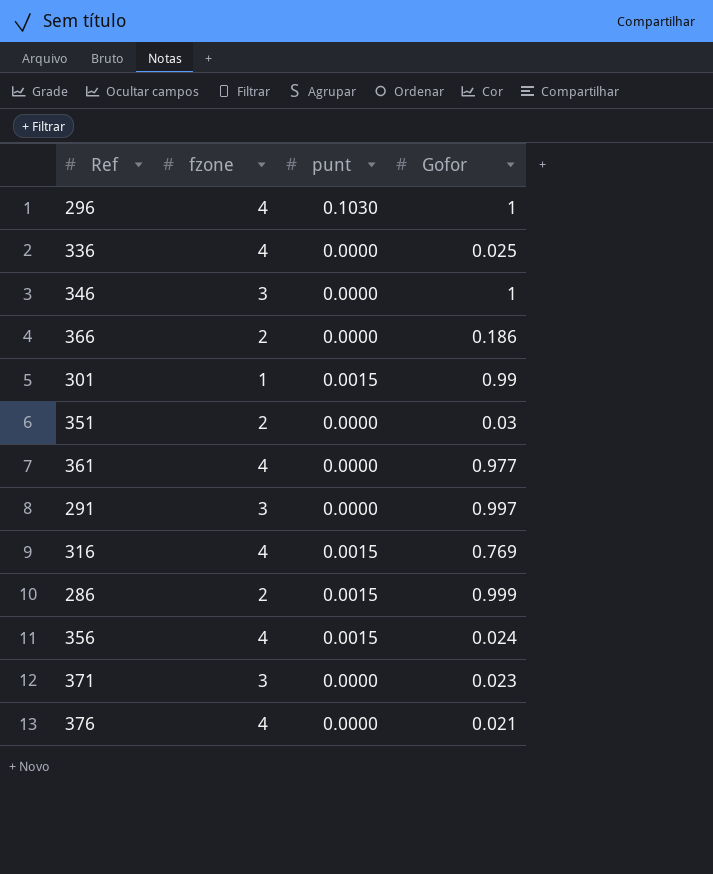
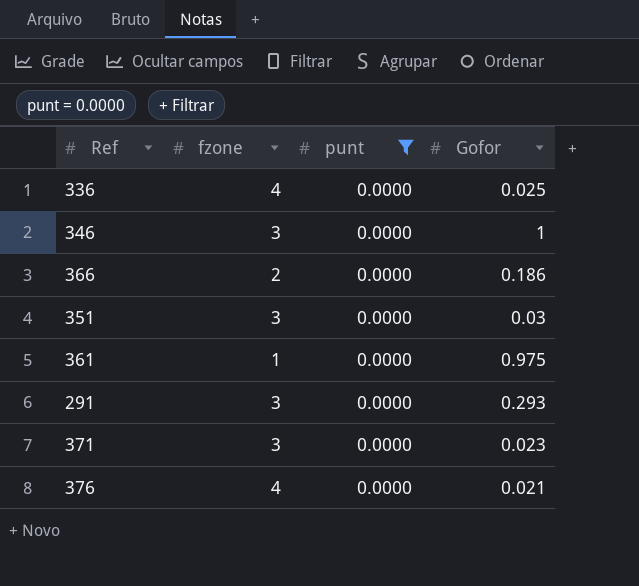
filter: none -> punt = 0.0000
351 | fzone: 2 -> 3
361 | fzone: 4 -> 1
361 | Gofor: 0.977 -> 0.975
291 | Gofor: 0.997 -> 0.293

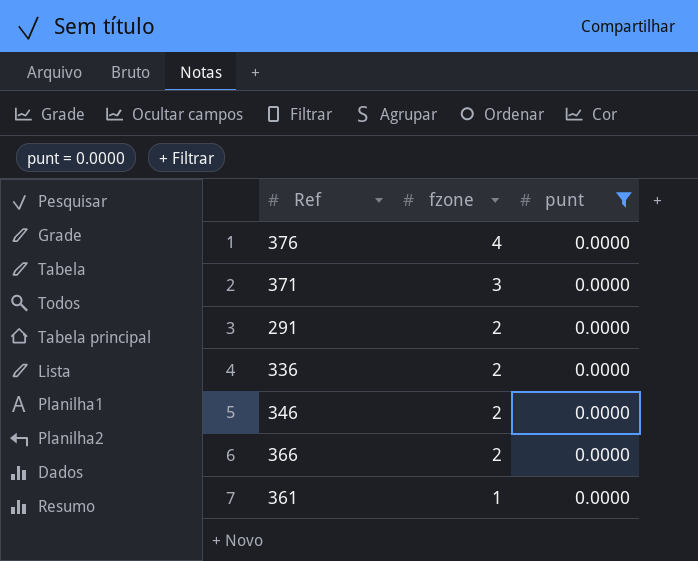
row order: none -> fzone descending
column Gofor | position: 4 -> none
row 351: 3 | 0.0000 | 0.03 -> none
291 | fzone: 3 -> 2
336 | fzone: 4 -> 2
346 | fzone: 3 -> 2

